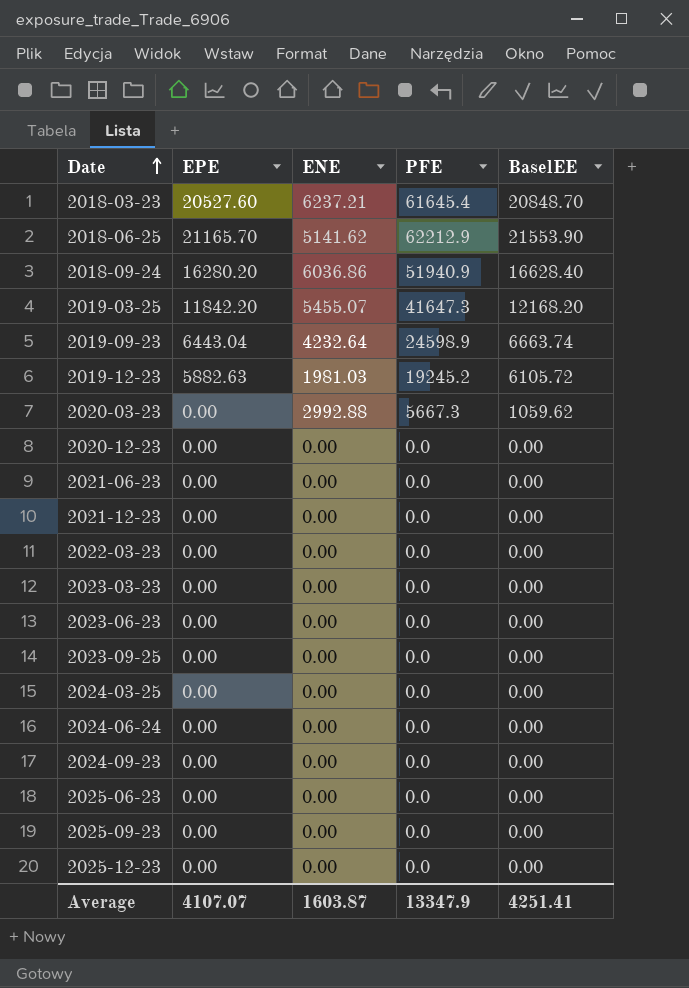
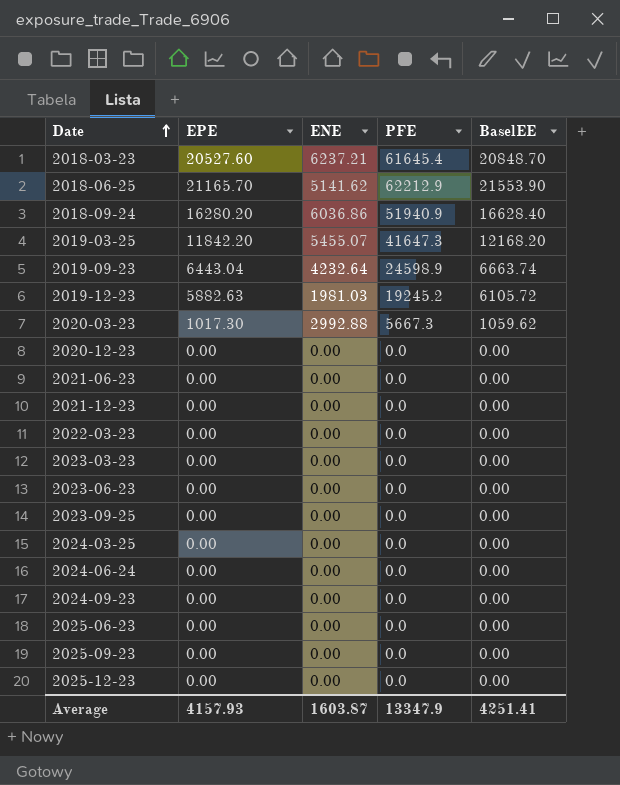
2020-03-23 | EPE: 0.00 -> 1017.30
Average | EPE: 4107.07 -> 4157.93

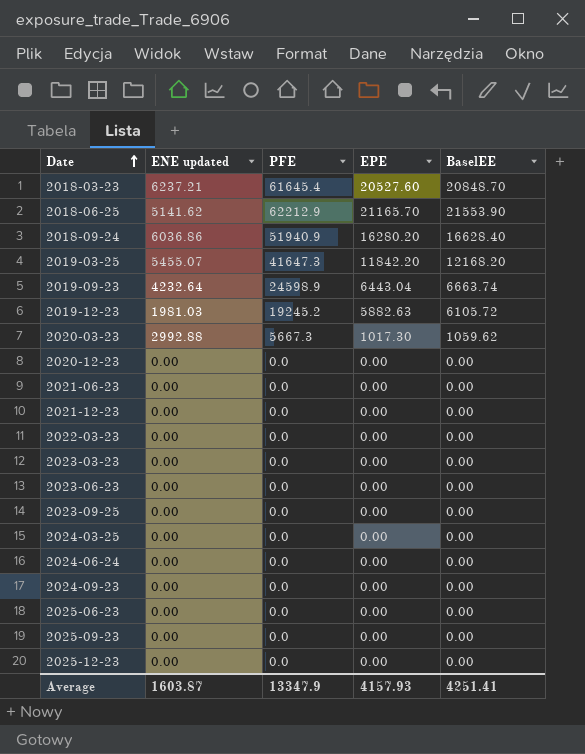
column name: ENE -> ENE updated
column EPE | position: 2 -> 4

